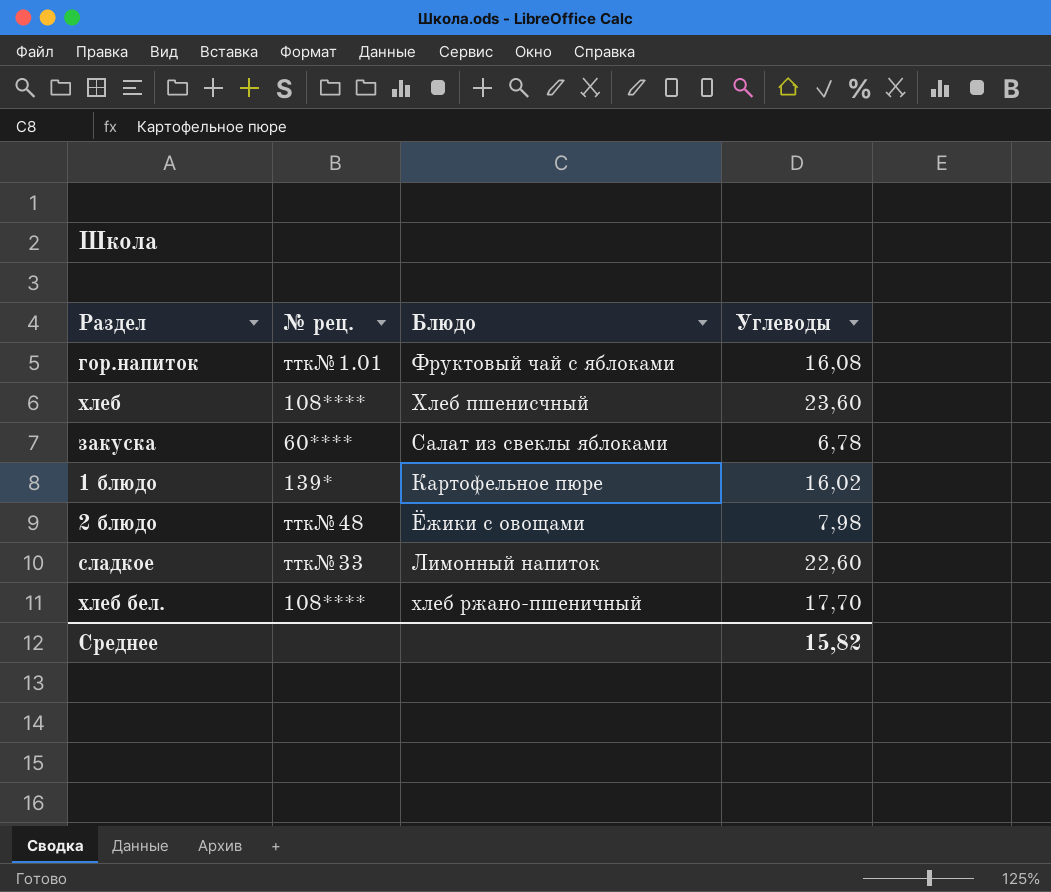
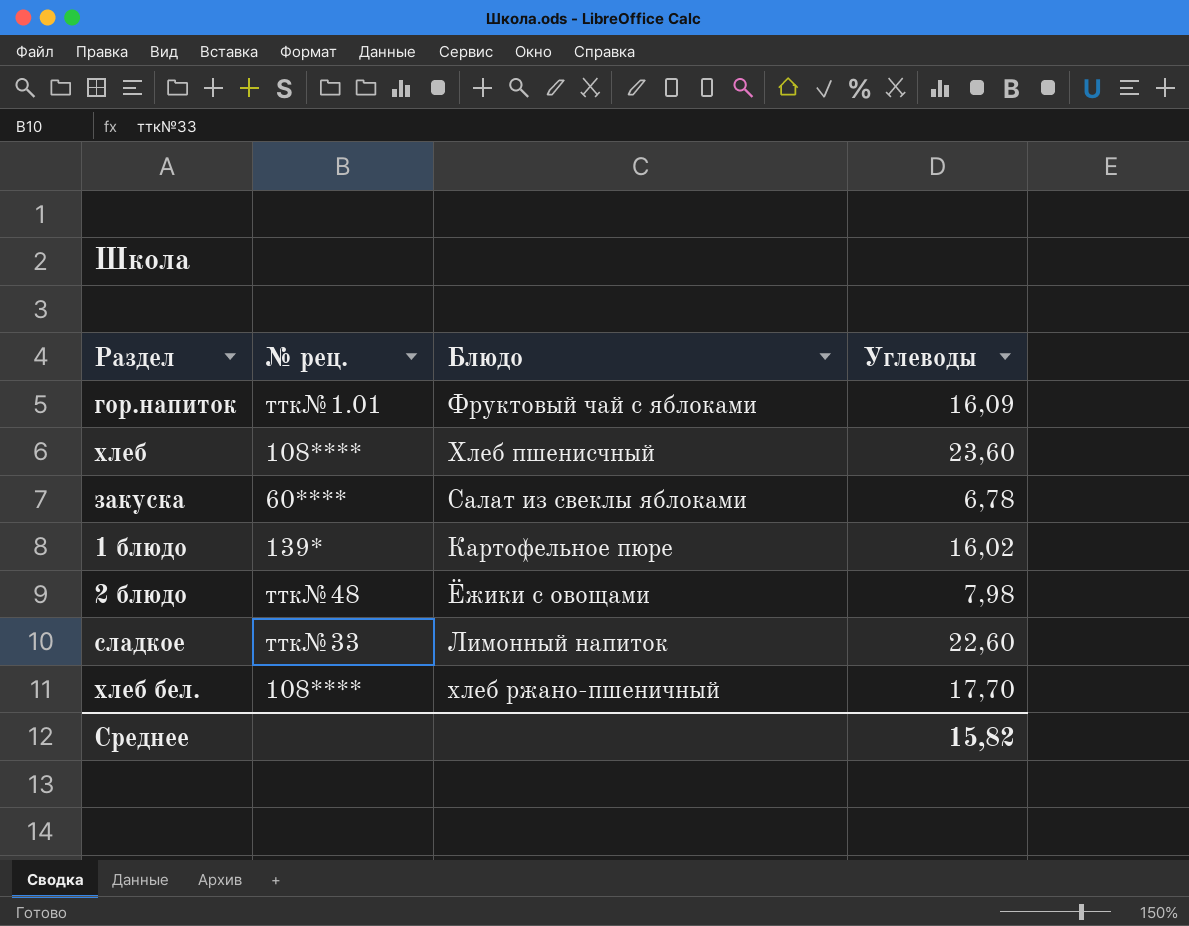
гор.напиток | Углеводы: 16,08 -> 16,09

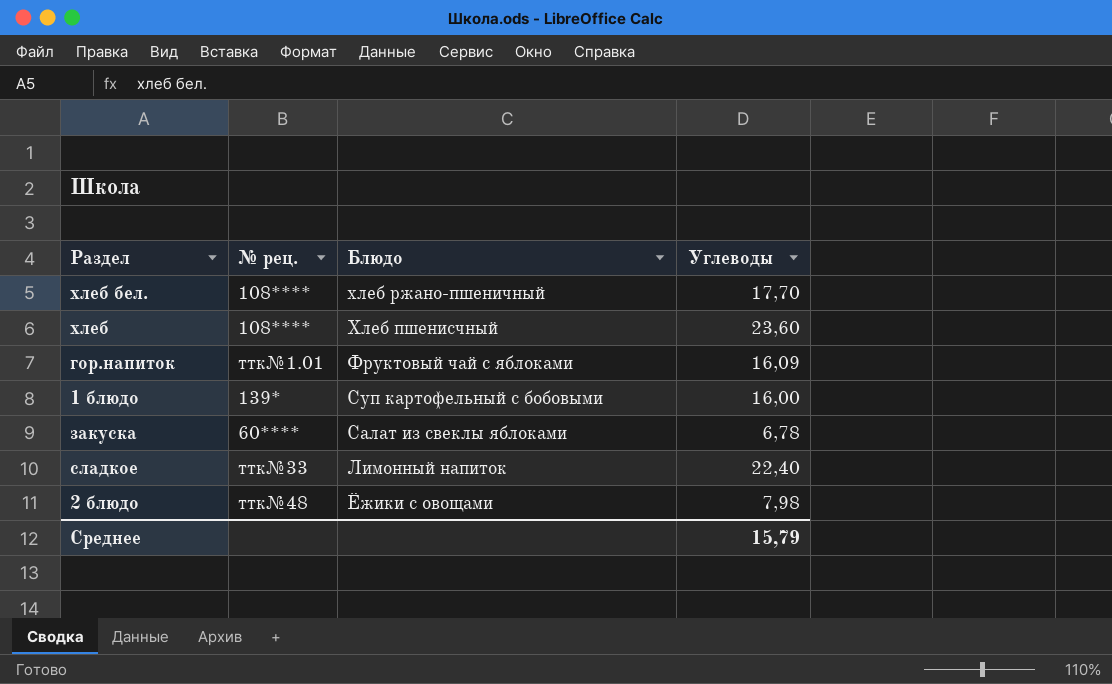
row order: none -> Блюдо descending
1 блюдо | Блюдо: Картофельное пюре -> Суп картофельный с бобовыми
1 блюдо | Углеводы: 16,02 -> 16,00
сладкое | Углеводы: 22,60 -> 22,40
Среднее | Углеводы: 15,82 -> 15,79

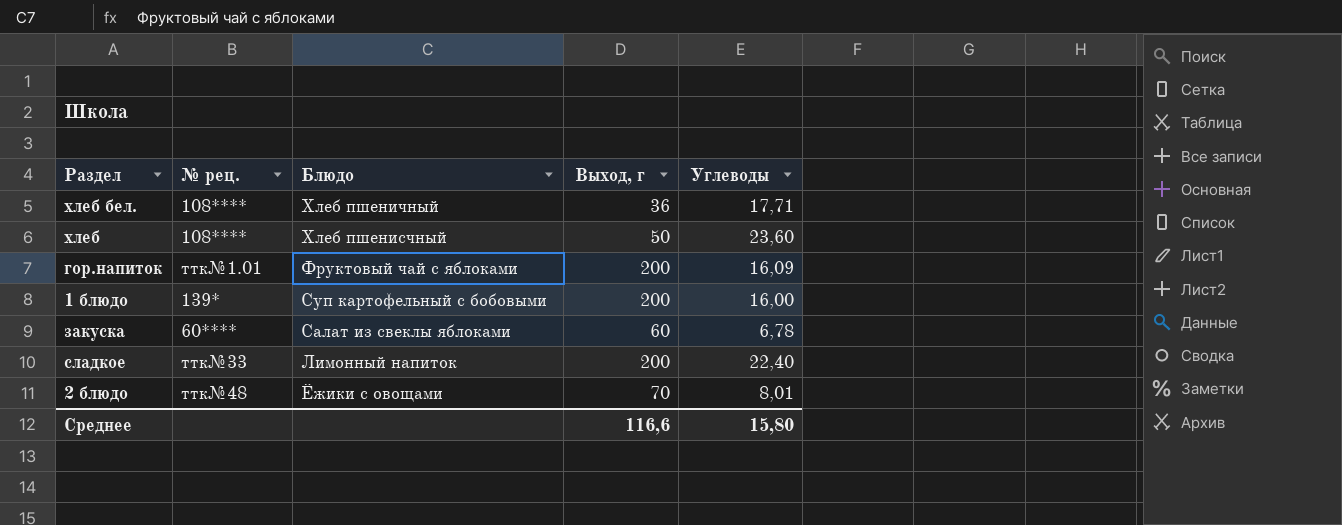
column Выход, г | position: none -> 4
хлеб бел. | Блюдо: хлеб ржано-пшеничный -> Хлеб пшеничный
хлеб бел. | Углеводы: 17,70 -> 17,71
2 блюдо | Углеводы: 7,98 -> 8,01
Среднее | Углеводы: 15,79 -> 15,80

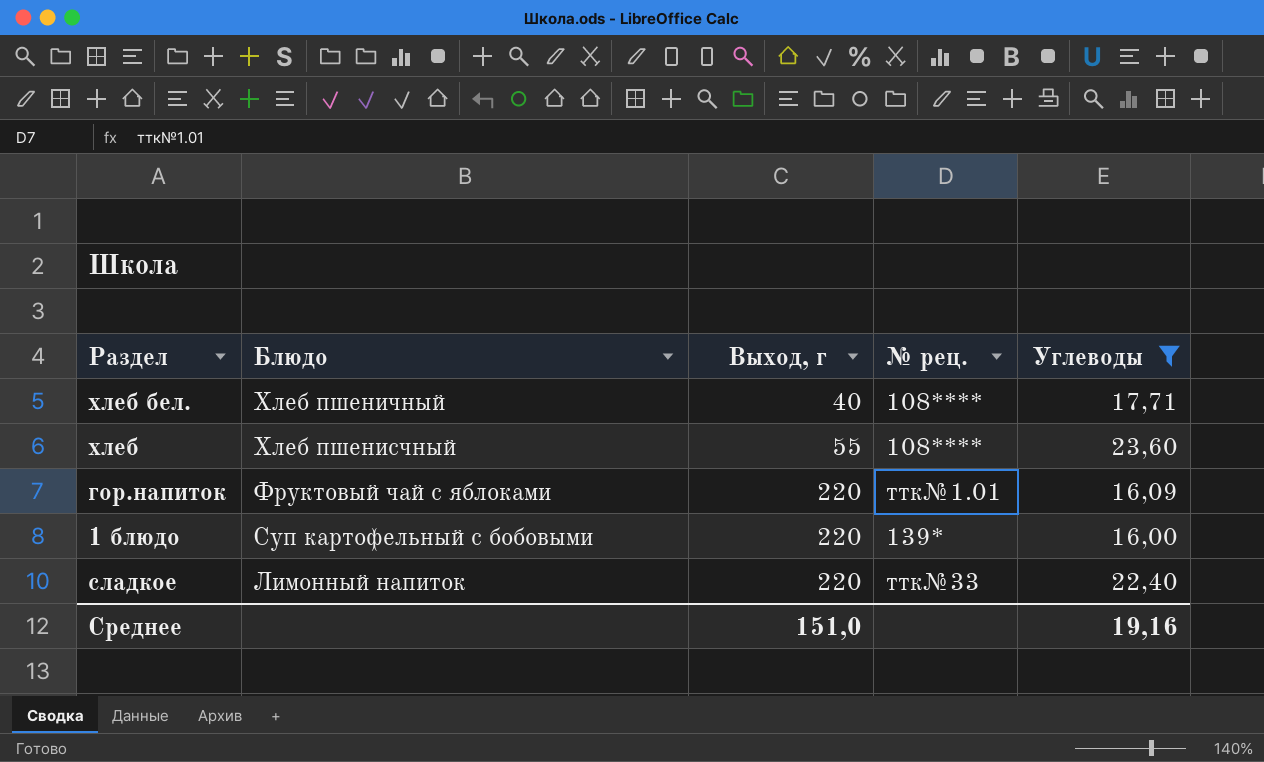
filter: none -> Углеводы >= 16,00
column № рец. | position: 2 -> 4
хлеб бел. | Выход, г: 36 -> 40
хлеб | Выход, г: 50 -> 55
гор.напиток | Выход, г: 200 -> 220
1 блюдо | Выход, г: 200 -> 220
сладкое | Выход, г: 200 -> 220
Среднее | Выход, г: 116,6 -> 151,0
Среднее | Углеводы: 15,80 -> 19,16

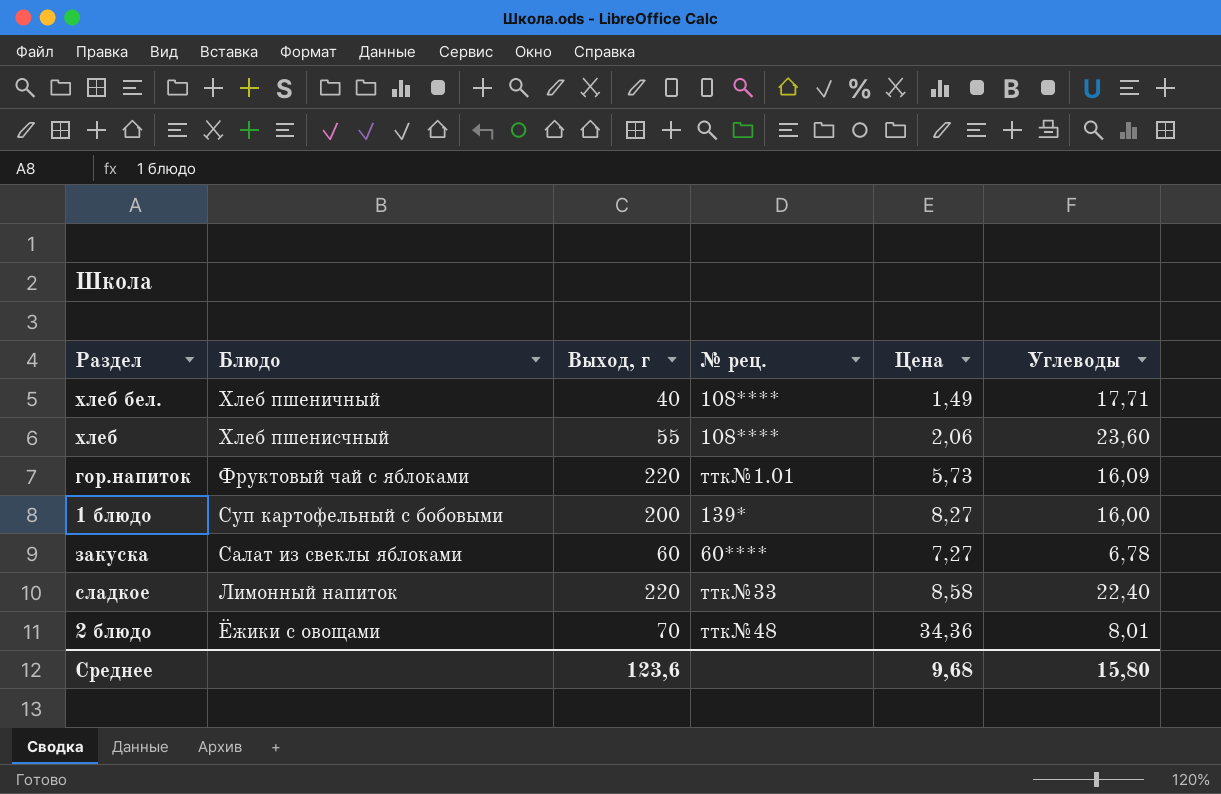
filter: Углеводы >= 16,00 -> none
column Цена | position: none -> 5
1 блюдо | Выход, г: 220 -> 200
Среднее | Выход, г: 151,0 -> 123,6
Среднее | Углеводы: 19,16 -> 15,80

